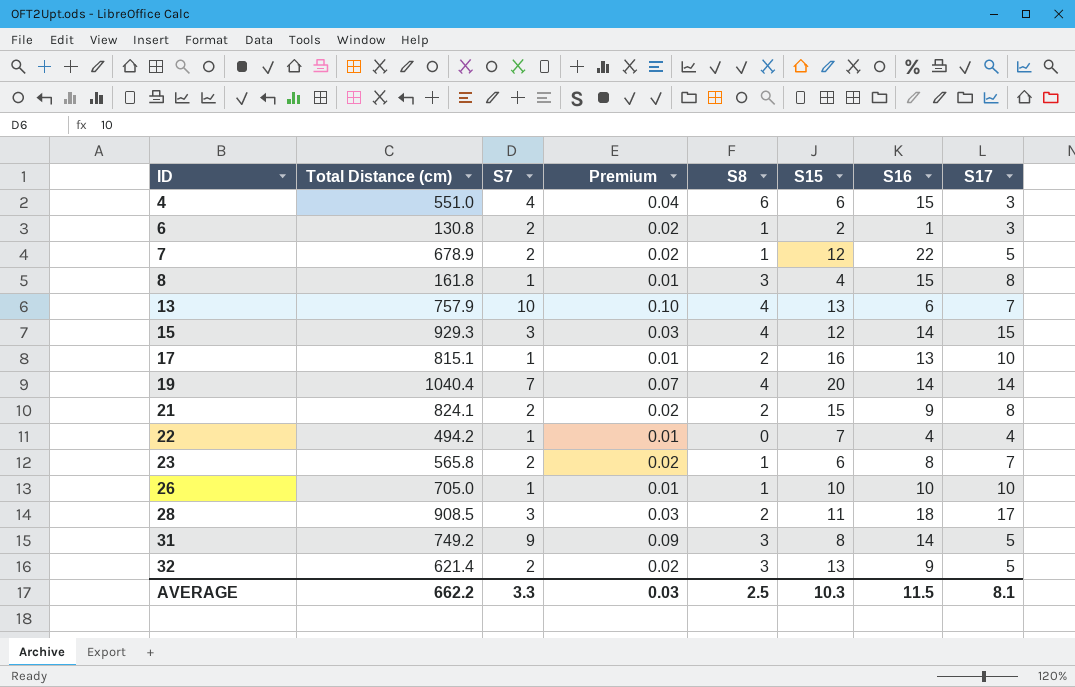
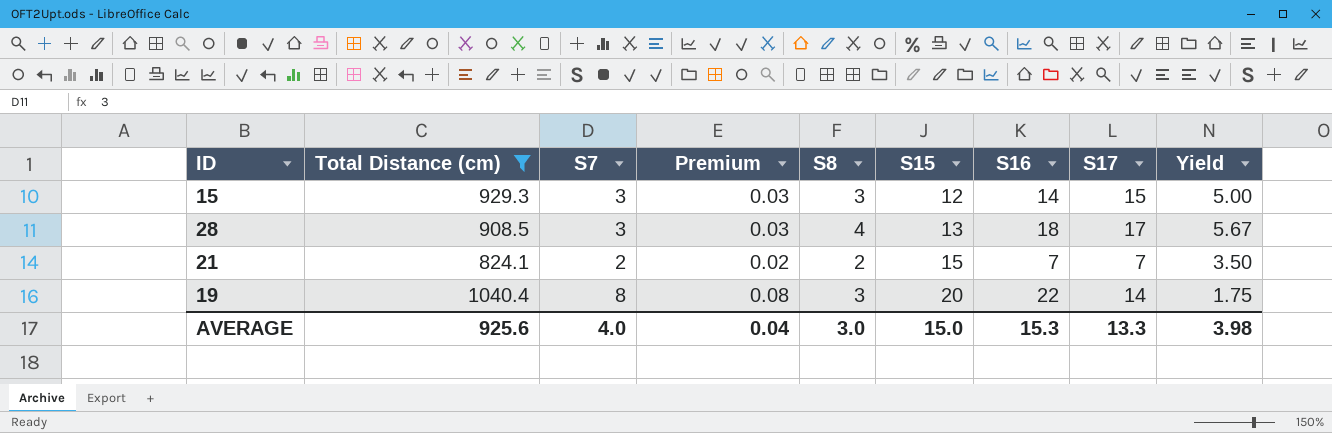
filter: none -> Total Distance (cm) >= 824.1
row order: ID ascending -> S15 ascending
column Yield | formula: none -> [S17] / [S7]
15 | S8: 4 -> 3
28 | S8: 2 -> 4
28 | S15: 11 -> 13
21 | S16: 9 -> 7
21 | S17: 8 -> 7
19 | S7: 7 -> 8
19 | Premium: 0.07 -> 0.08
19 | S8: 4 -> 3
19 | S16: 14 -> 22
AVERAGE | Total Distance (cm): 662.2 -> 925.6
AVERAGE | S7: 3.3 -> 4.0
AVERAGE | Premium: 0.03 -> 0.04
AVERAGE | S8: 2.5 -> 3.0
AVERAGE | S15: 10.3 -> 15.0
AVERAGE | S16: 11.5 -> 15.3
AVERAGE | S17: 8.1 -> 13.3

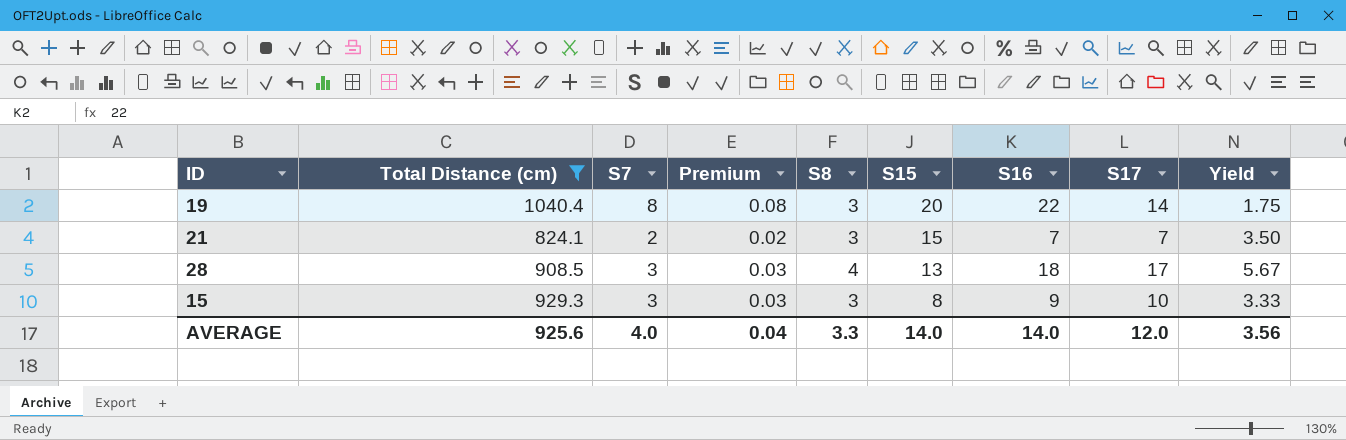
row order: S15 ascending -> S15 descending
21 | S8: 2 -> 3
15 | S15: 12 -> 8
15 | S16: 14 -> 9
15 | S17: 15 -> 10
15 | Yield: 5.00 -> 3.33
AVERAGE | S8: 3.0 -> 3.3
AVERAGE | S15: 15.0 -> 14.0
AVERAGE | S16: 15.3 -> 14.0
AVERAGE | S17: 13.3 -> 12.0
AVERAGE | Yield: 3.98 -> 3.56

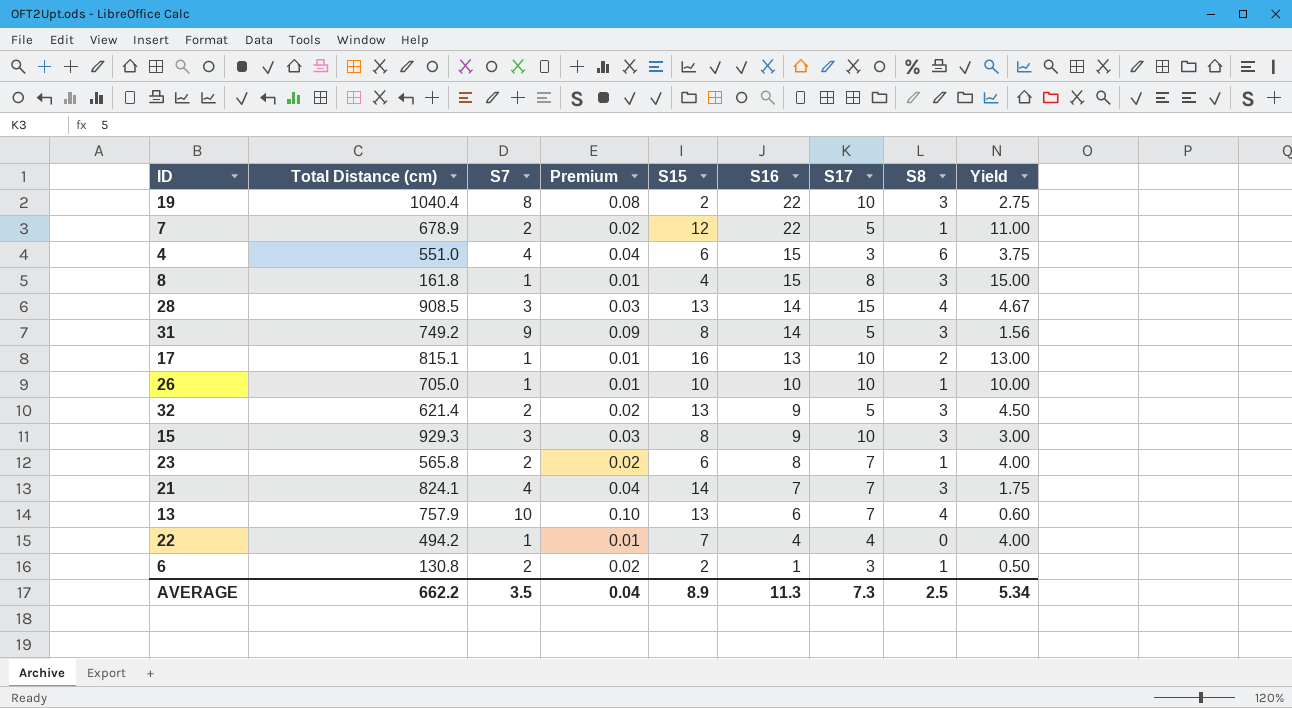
filter: Total Distance (cm) >= 824.1 -> none
row order: S15 descending -> S16 descending
column S8 | position: 5 -> 8
column Yield | formula: [S17] / [S7] -> [S16] / [S7]
19 | S15: 20 -> 2
19 | S17: 14 -> 10
28 | S16: 18 -> 14
28 | S17: 17 -> 15
21 | S7: 2 -> 4
21 | Premium: 0.02 -> 0.04
21 | S15: 15 -> 14
AVERAGE | Total Distance (cm): 925.6 -> 662.2
AVERAGE | S7: 4.0 -> 3.5
AVERAGE | S15: 14.0 -> 8.9
AVERAGE | S16: 14.0 -> 11.3
AVERAGE | S17: 12.0 -> 7.3
AVERAGE | S8: 3.3 -> 2.5
AVERAGE | Yield: 3.56 -> 5.34

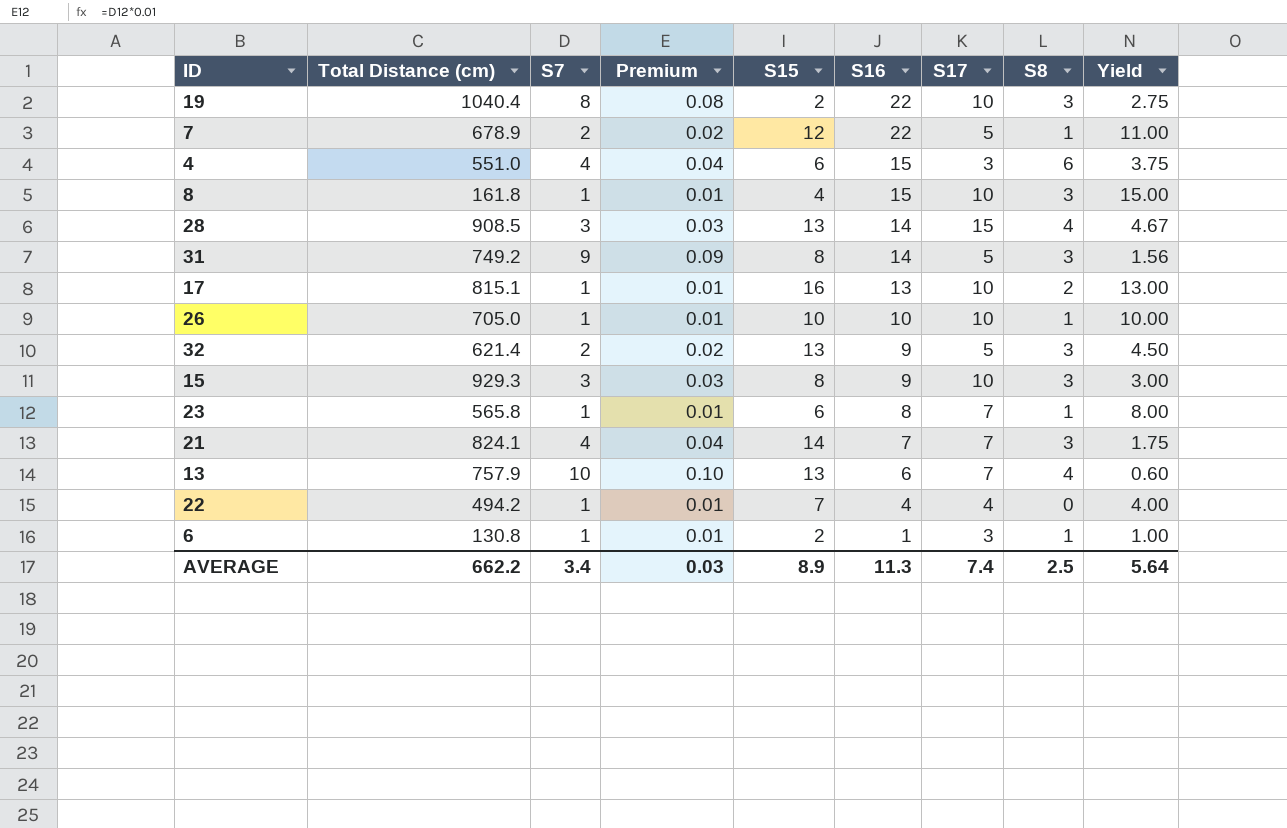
8 | S17: 8 -> 10
23 | S7: 2 -> 1
23 | Premium: 0.02 -> 0.01
23 | Yield: 4.00 -> 8.00
6 | S7: 2 -> 1
6 | Premium: 0.02 -> 0.01
6 | Yield: 0.50 -> 1.00
AVERAGE | S7: 3.5 -> 3.4
AVERAGE | Premium: 0.04 -> 0.03
AVERAGE | S17: 7.3 -> 7.4
AVERAGE | Yield: 5.34 -> 5.64

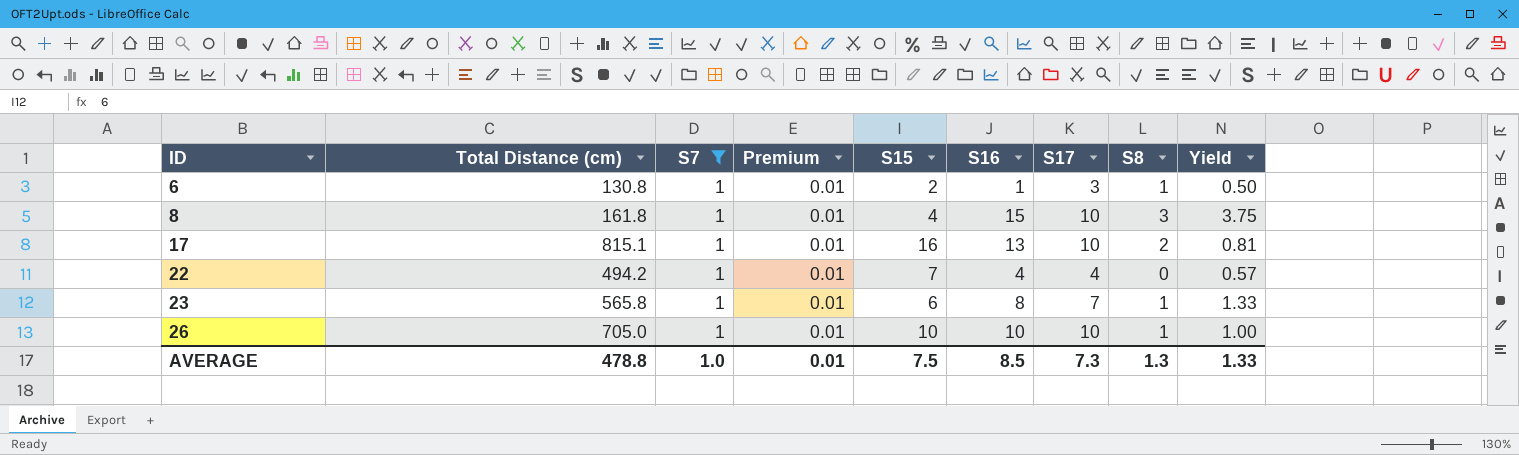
filter: none -> S7 = 1
row order: S16 descending -> ID ascending
column Yield | formula: [S16] / [S7] -> [S16] / [S15]
AVERAGE | Total Distance (cm): 662.2 -> 478.8
AVERAGE | S7: 3.4 -> 1.0
AVERAGE | Premium: 0.03 -> 0.01
AVERAGE | S15: 8.9 -> 7.5
AVERAGE | S16: 11.3 -> 8.5
AVERAGE | S17: 7.4 -> 7.3
AVERAGE | S8: 2.5 -> 1.3
AVERAGE | Yield: 5.64 -> 1.33

